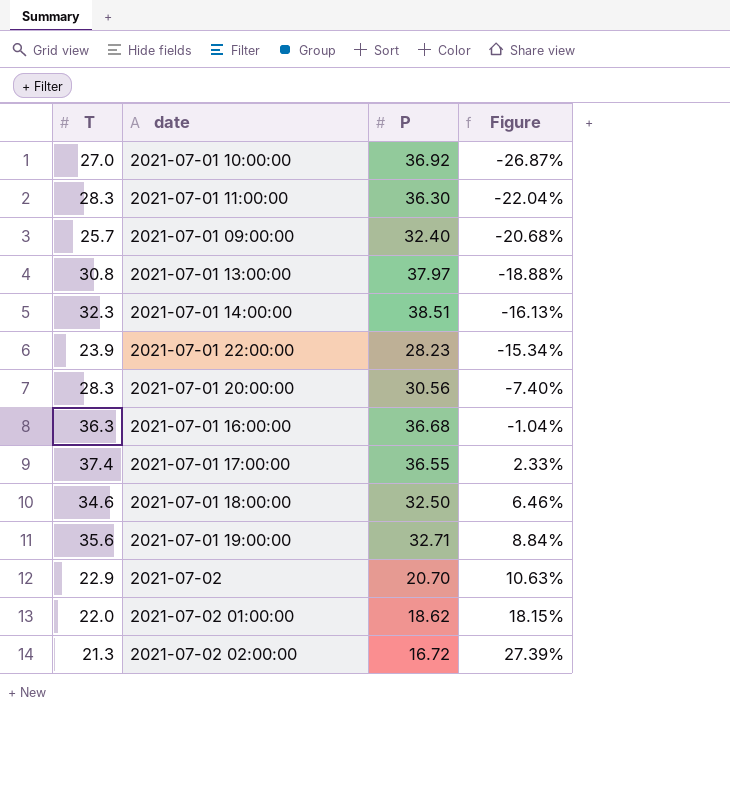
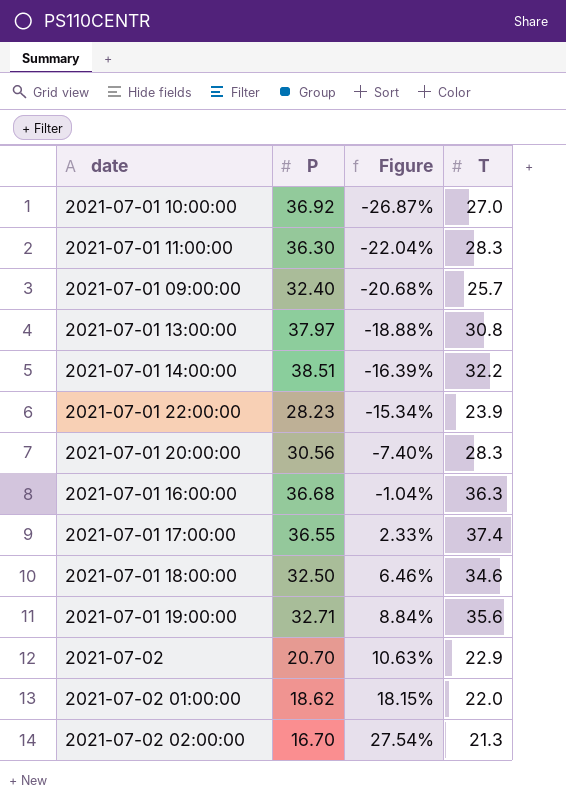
column T | position: 1 -> 4
2021-07-01 14:00:00 | Figure: -16.13% -> -16.39%
2021-07-01 14:00:00 | T: 32.3 -> 32.2
2021-07-02 02:00:00 | P: 16.72 -> 16.70
2021-07-02 02:00:00 | Figure: 27.39% -> 27.54%

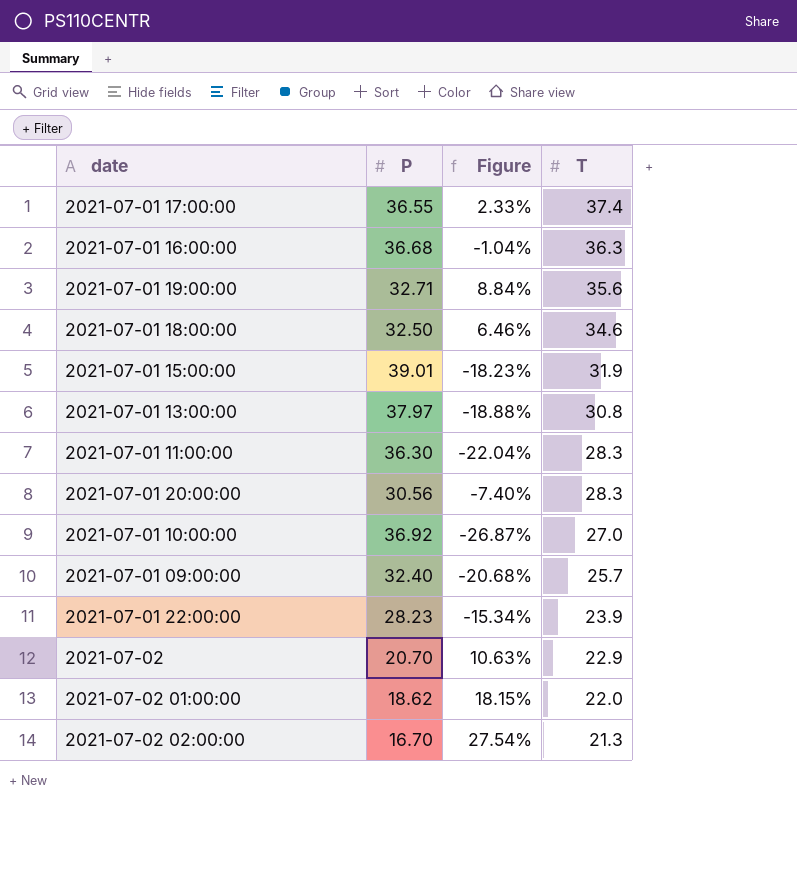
row order: Figure ascending -> T descending
row 2021-07-01 14:00:00: 38.51 | -16.39% | 32.2 -> none
row 2021-07-01 15:00:00: none -> 39.01 | -18.23% | 31.9

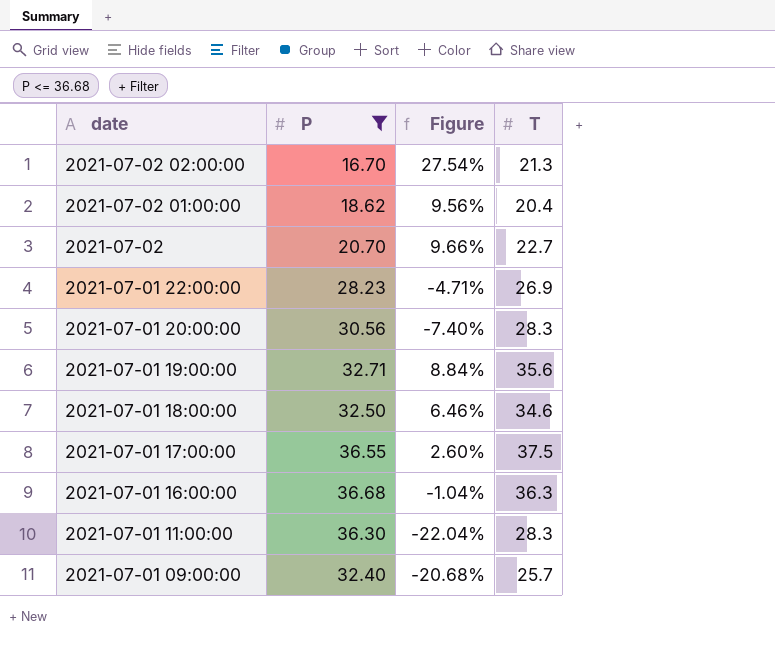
filter: none -> P <= 36.68
row order: T descending -> date descending
2021-07-02 01:00:00 | Figure: 18.15% -> 9.56%
2021-07-02 01:00:00 | T: 22.0 -> 20.4
2021-07-02 | Figure: 10.63% -> 9.66%
2021-07-02 | T: 22.9 -> 22.7
2021-07-01 22:00:00 | Figure: -15.34% -> -4.71%
2021-07-01 22:00:00 | T: 23.9 -> 26.9
2021-07-01 17:00:00 | Figure: 2.33% -> 2.60%
2021-07-01 17:00:00 | T: 37.4 -> 37.5

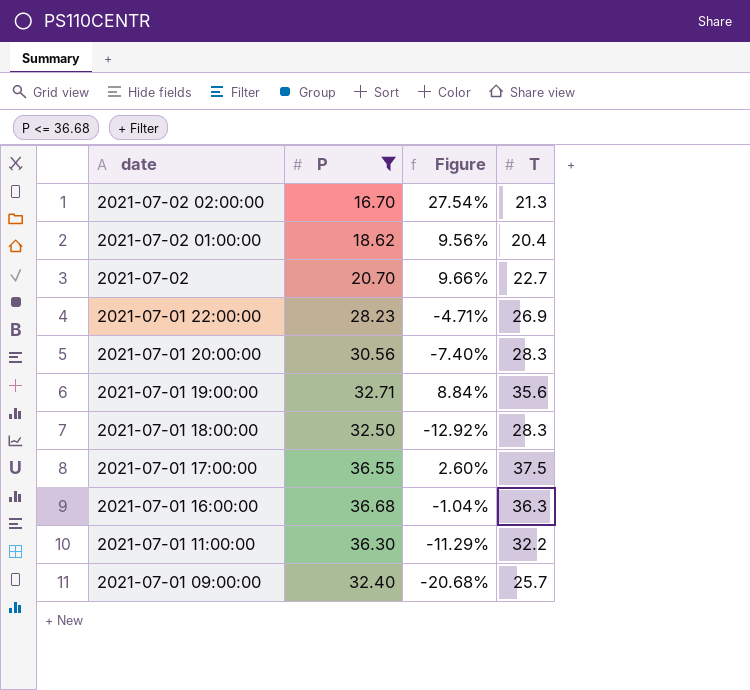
2021-07-01 18:00:00 | Figure: 6.46% -> -12.92%
2021-07-01 18:00:00 | T: 34.6 -> 28.3
2021-07-01 11:00:00 | Figure: -22.04% -> -11.29%
2021-07-01 11:00:00 | T: 28.3 -> 32.2

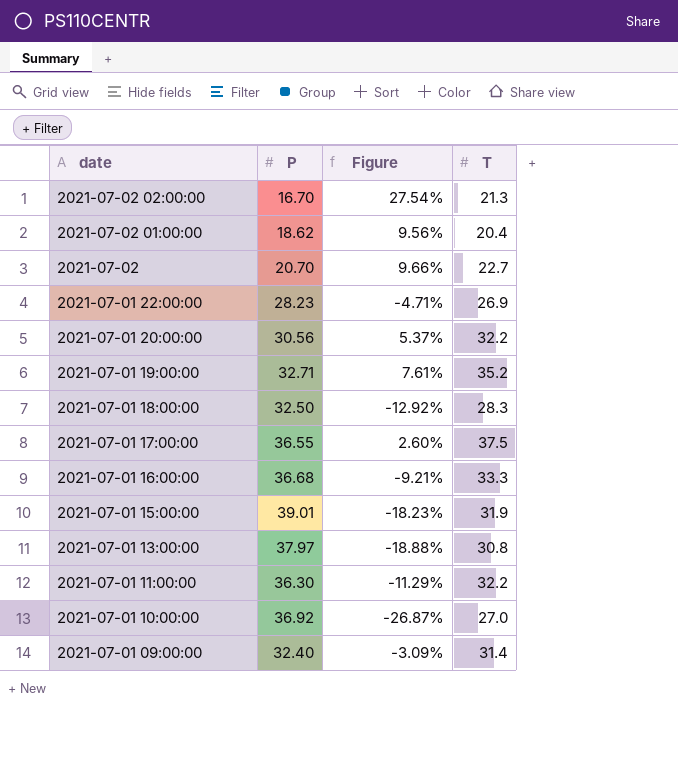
filter: P <= 36.68 -> none
2021-07-01 20:00:00 | Figure: -7.40% -> 5.37%
2021-07-01 20:00:00 | T: 28.3 -> 32.2
2021-07-01 19:00:00 | Figure: 8.84% -> 7.61%
2021-07-01 19:00:00 | T: 35.6 -> 35.2
2021-07-01 16:00:00 | Figure: -1.04% -> -9.21%
2021-07-01 16:00:00 | T: 36.3 -> 33.3
2021-07-01 09:00:00 | Figure: -20.68% -> -3.09%
2021-07-01 09:00:00 | T: 25.7 -> 31.4

